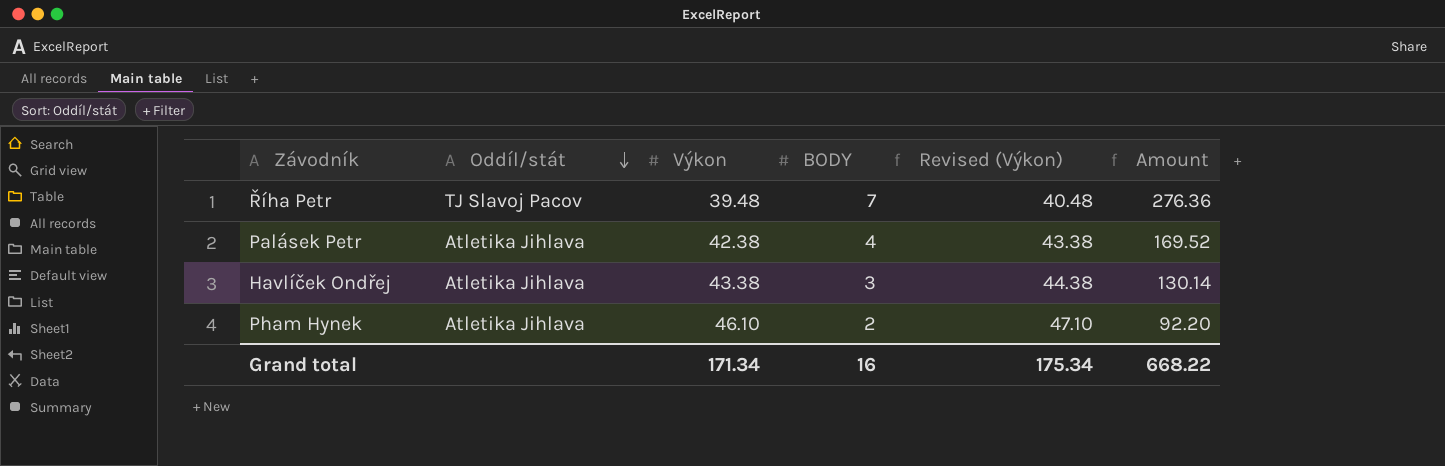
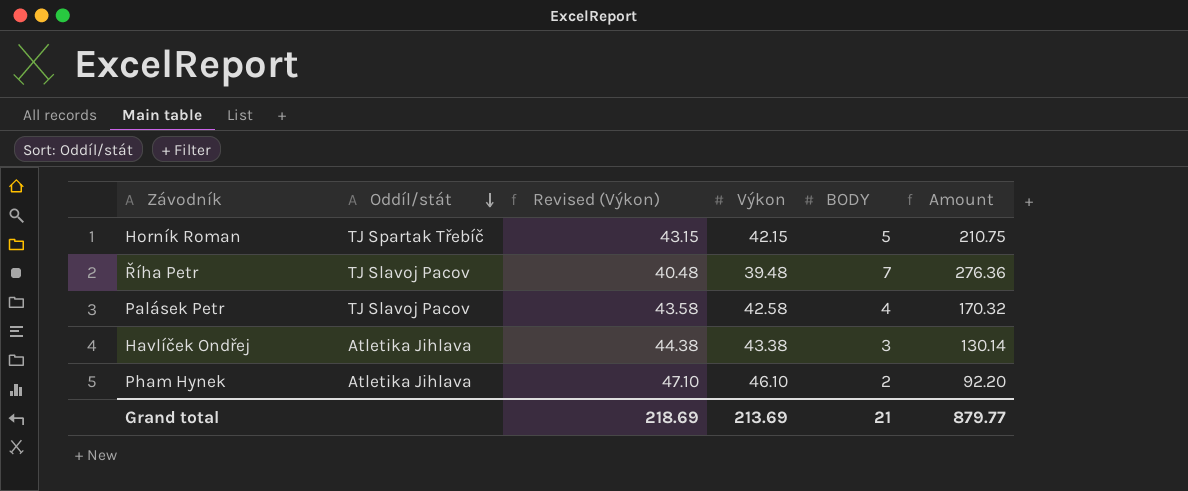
column Revised (Výkon) | position: 5 -> 3
row Horník Roman: none -> TJ Spartak Třebíč | 43.15 | 42.15 | 5 | 210.75
Palásek Petr | Oddíl/stát: Atletika Jihlava -> TJ Slavoj Pacov
Palásek Petr | Revised (Výkon): 43.38 -> 43.58
Palásek Petr | Výkon: 42.38 -> 42.58
Palásek Petr | Amount: 169.52 -> 170.32
Grand total | Revised (Výkon): 175.34 -> 218.69
Grand total | Výkon: 171.34 -> 213.69
Grand total | BODY: 16 -> 21
Grand total | Amount: 668.22 -> 879.77

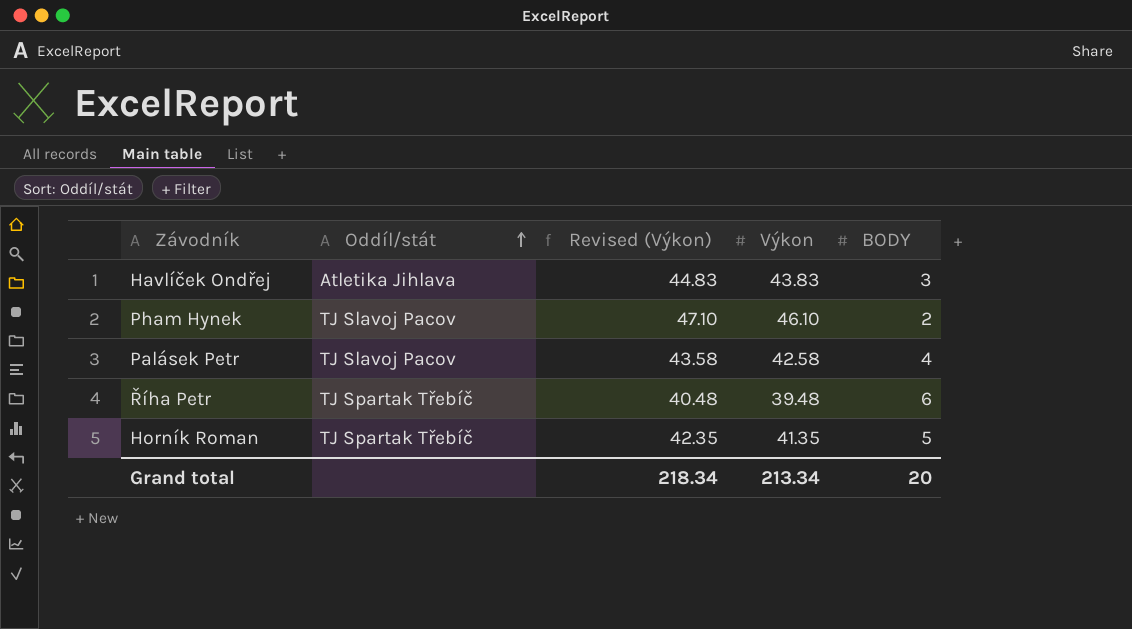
row order: Oddíl/stát descending -> Oddíl/stát ascending
column Amount | formula: [Výkon] * [BODY] -> none
Havlíček Ondřej | Revised (Výkon): 44.38 -> 44.83
Havlíček Ondřej | Výkon: 43.38 -> 43.83
Pham Hynek | Oddíl/stát: Atletika Jihlava -> TJ Slavoj Pacov
Říha Petr | Oddíl/stát: TJ Slavoj Pacov -> TJ Spartak Třebíč
Říha Petr | BODY: 7 -> 6
Horník Roman | Revised (Výkon): 43.15 -> 42.35
Horník Roman | Výkon: 42.15 -> 41.35
Grand total | Revised (Výkon): 218.69 -> 218.34
Grand total | Výkon: 213.69 -> 213.34
Grand total | BODY: 21 -> 20

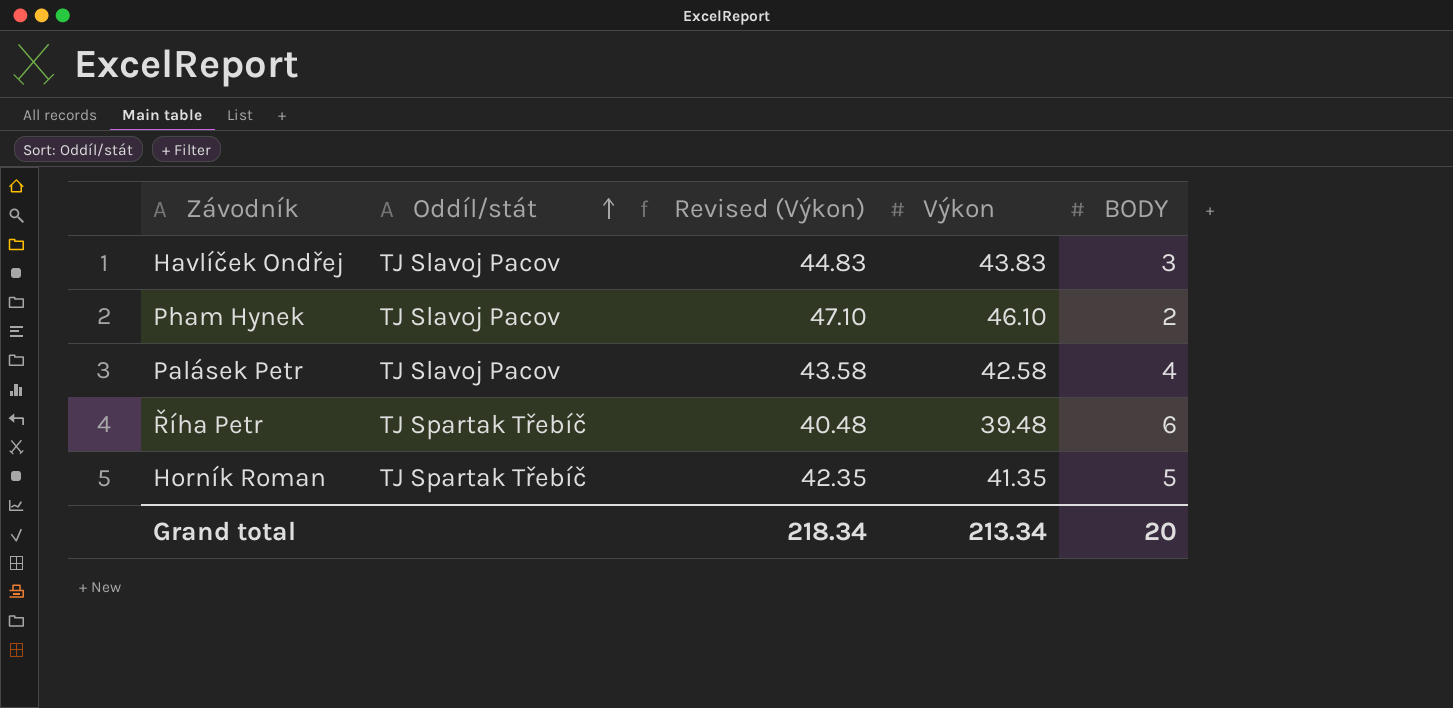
Havlíček Ondřej | Oddíl/stát: Atletika Jihlava -> TJ Slavoj Pacov

